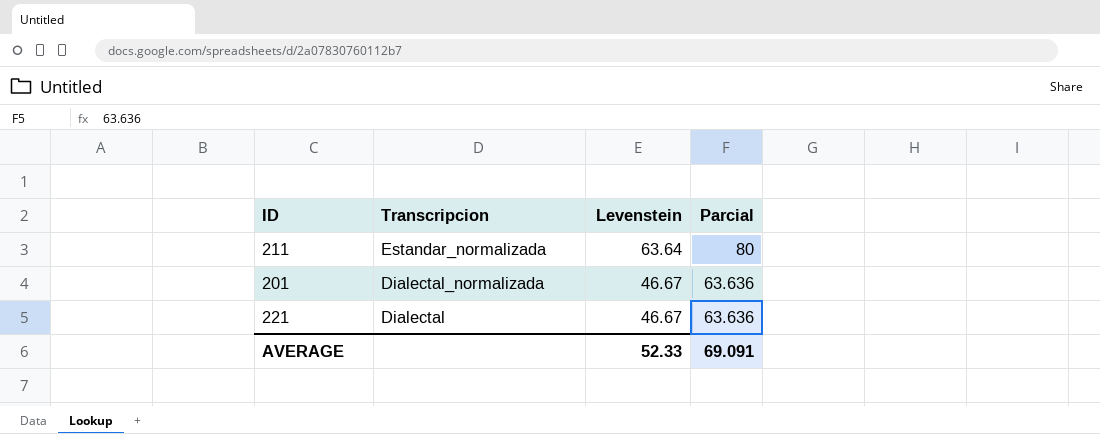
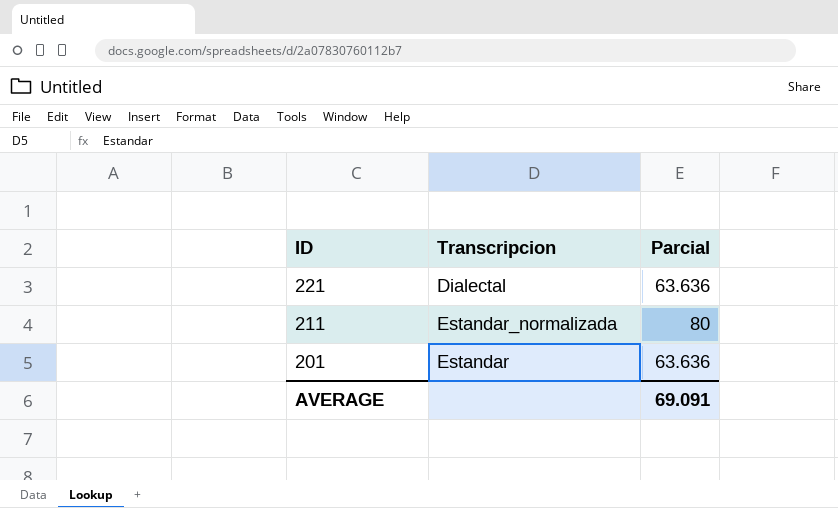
row order: Transcripcion descending -> ID descending
column Levenstein | position: 3 -> none
201 | Transcripcion: Dialectal_normalizada -> Estandar

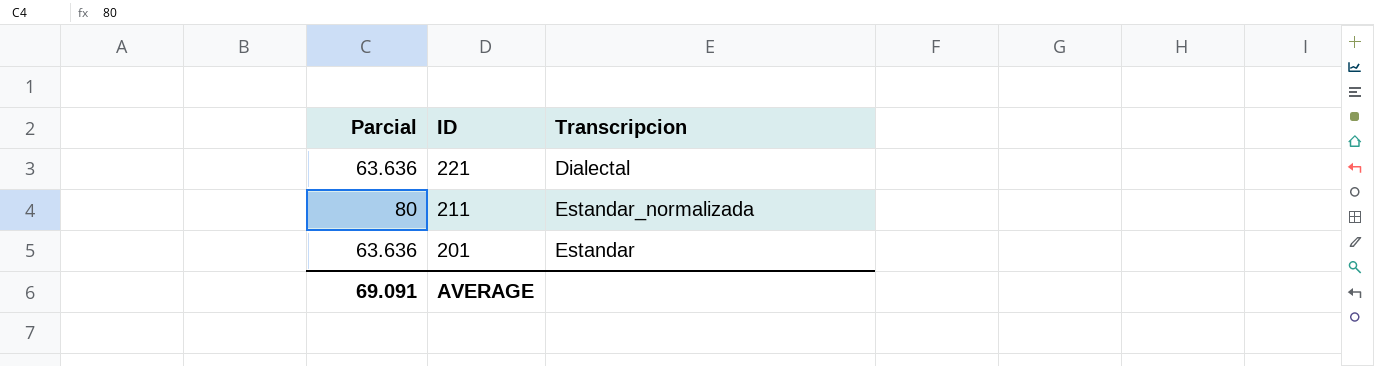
column Parcial | position: 3 -> 1

